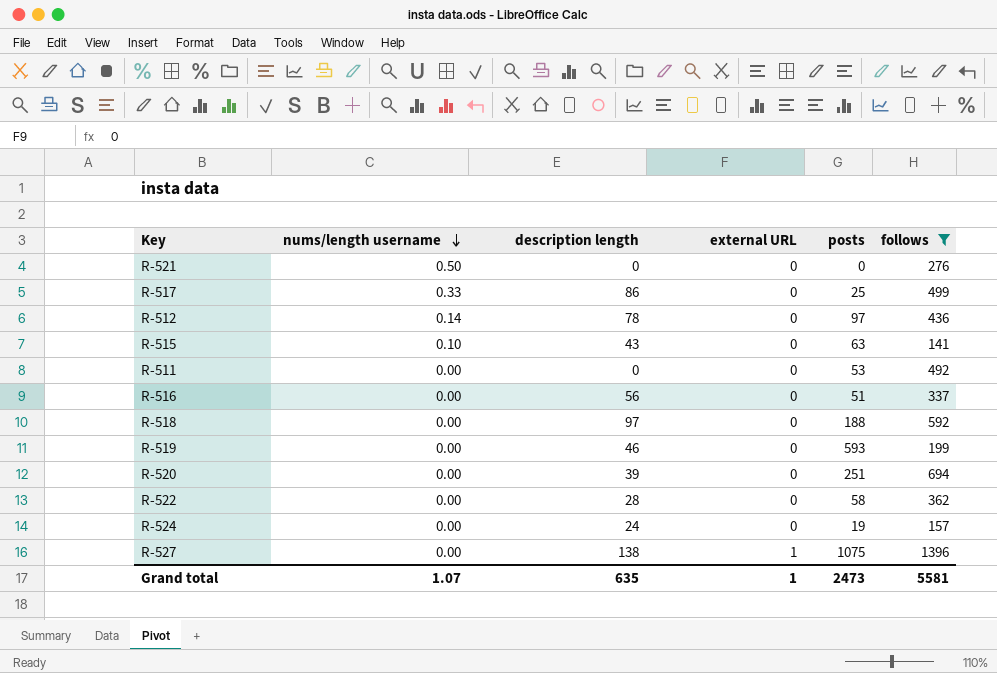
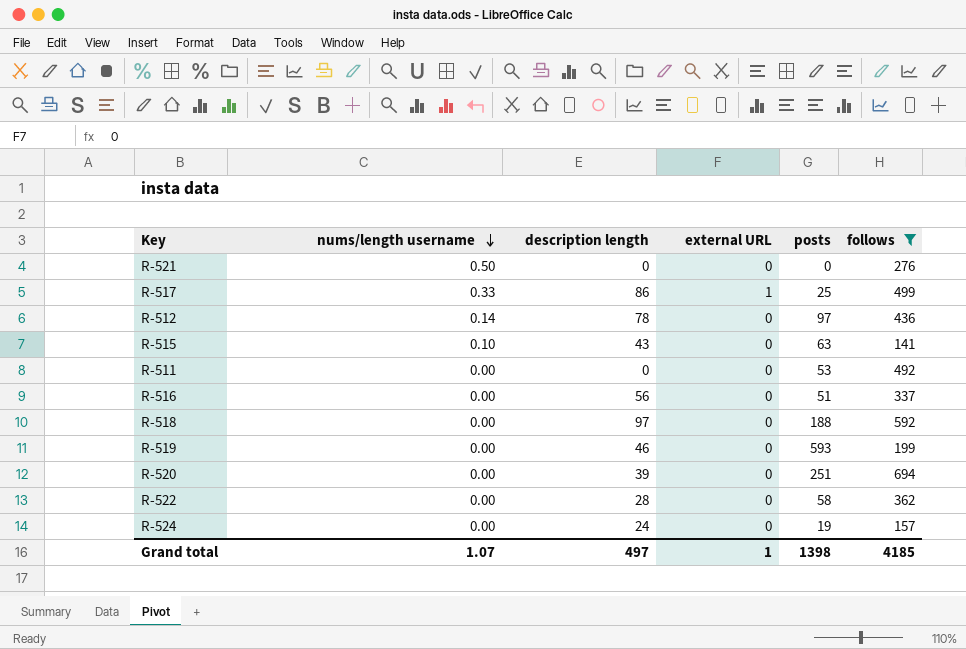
row R-527: 0.00 | 138 | 1 | 1075 | 1396 -> none
R-517 | external URL: 0 -> 1
Grand total | description length: 635 -> 497
Grand total | posts: 2473 -> 1398
Grand total | follows: 5581 -> 4185

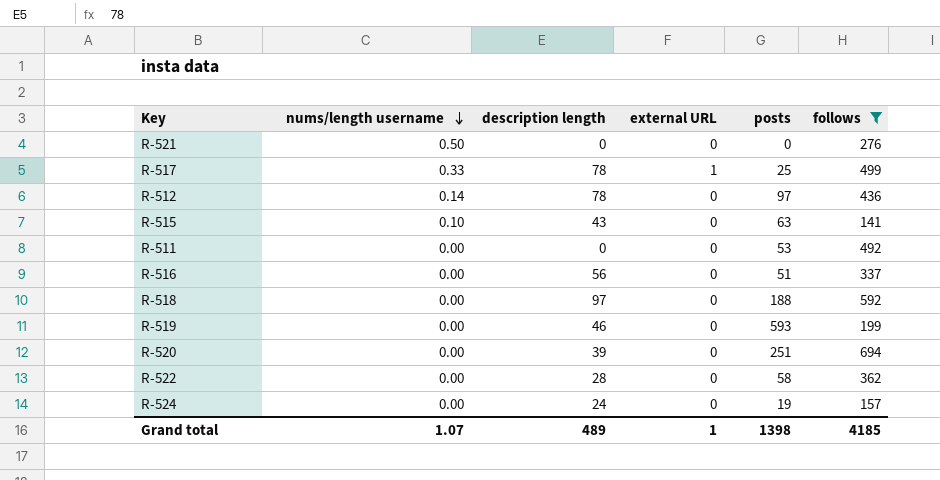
R-517 | description length: 86 -> 78
Grand total | description length: 497 -> 489

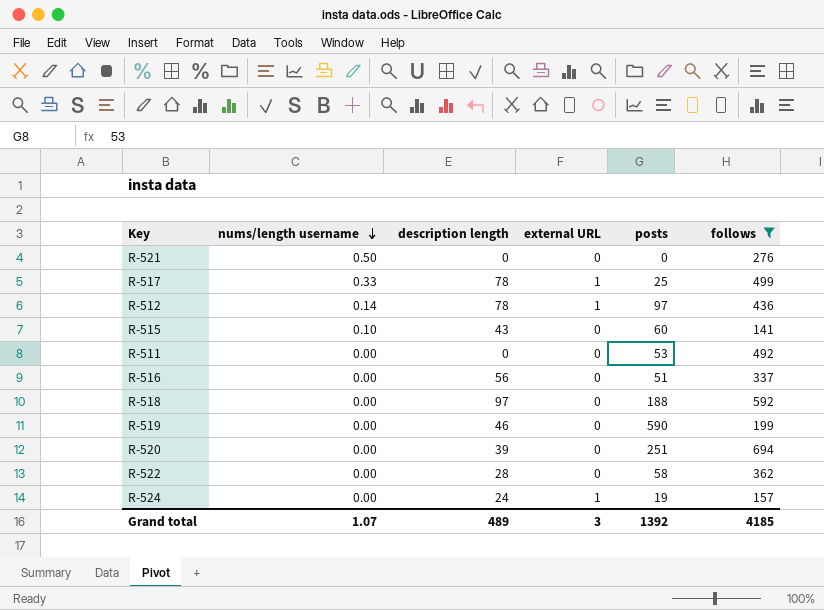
R-512 | external URL: 0 -> 1
R-515 | posts: 63 -> 60
R-519 | posts: 593 -> 590
R-524 | external URL: 0 -> 1
Grand total | external URL: 1 -> 3
Grand total | posts: 1398 -> 1392

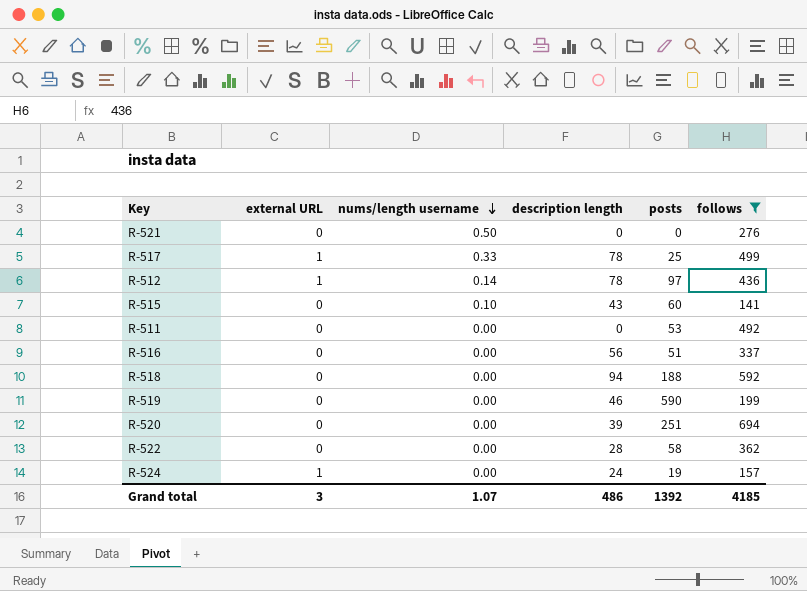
column external URL | position: 4 -> 2
R-518 | description length: 97 -> 94
Grand total | description length: 489 -> 486

